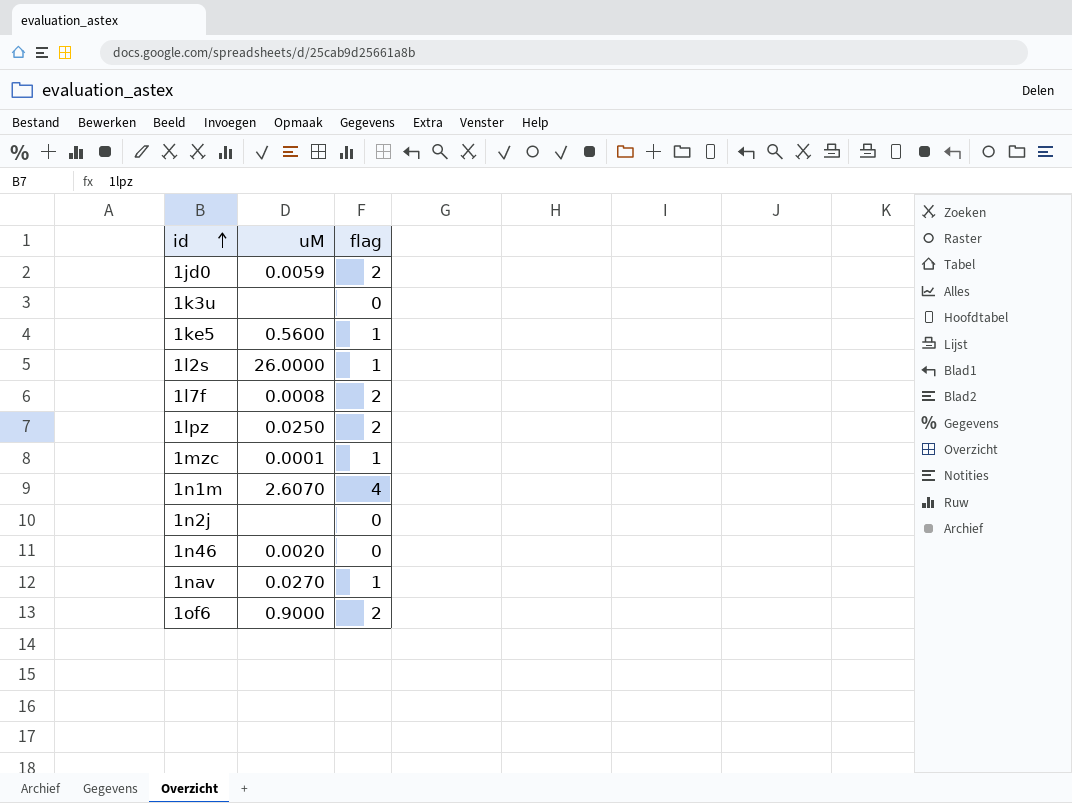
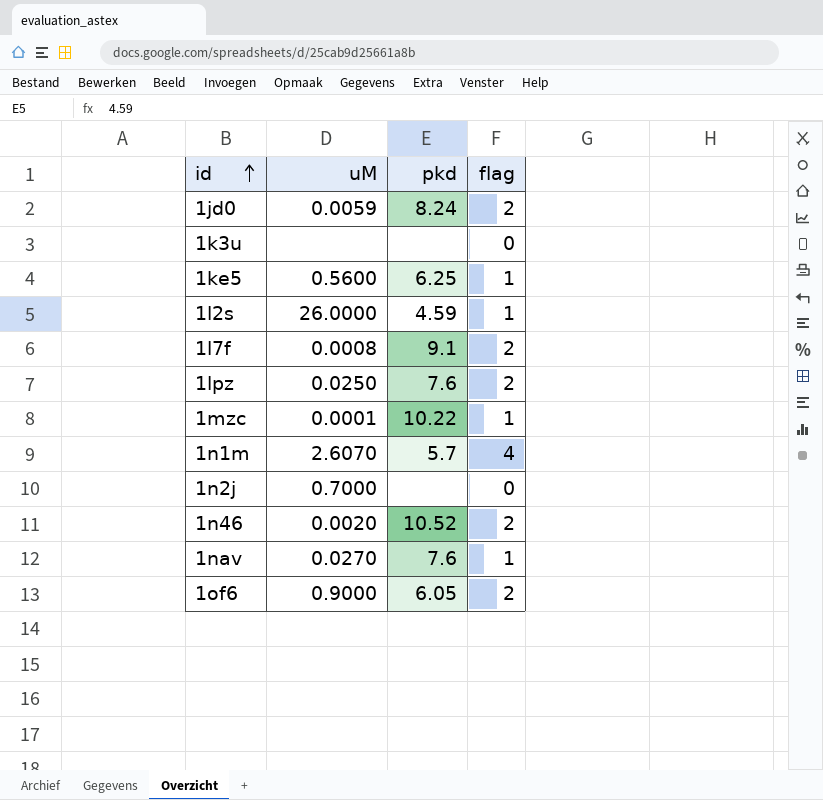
column pkd | position: none -> 3
1n2j | uM: none -> 0.7000
1n46 | flag: 0 -> 2

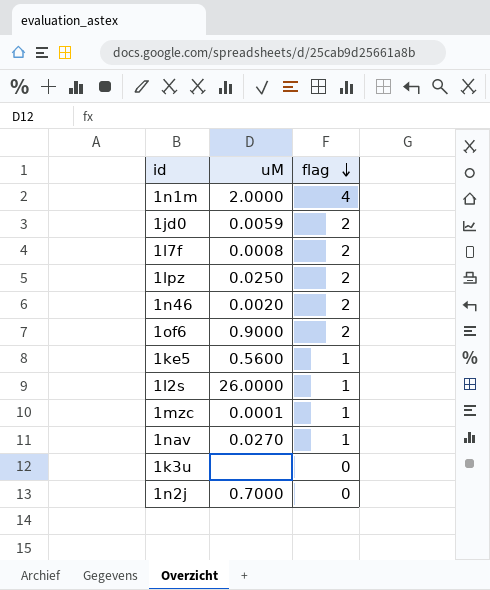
row order: id ascending -> flag descending
column pkd | position: 3 -> none
1n1m | uM: 2.6070 -> 2.0000

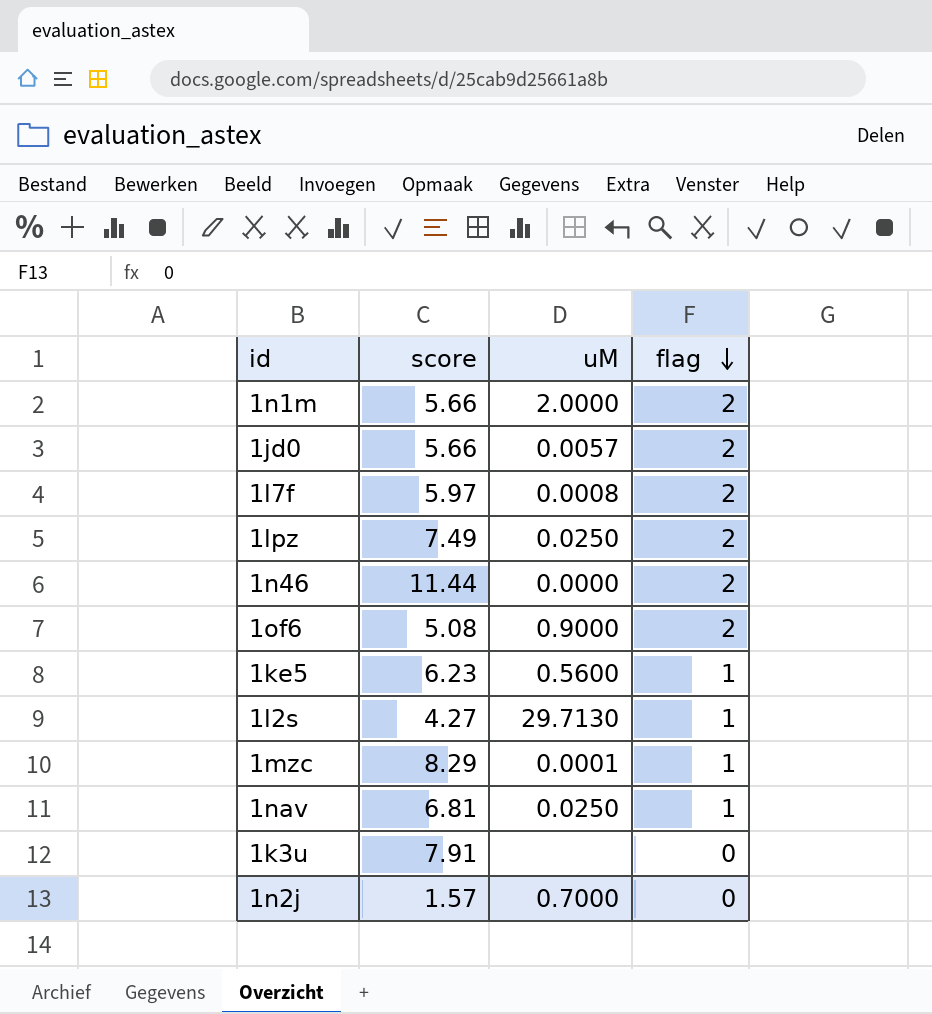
column score | position: none -> 2
1n1m | flag: 4 -> 2
1jd0 | uM: 0.0059 -> 0.0057
1n46 | uM: 0.0020 -> 0.0000
1l2s | uM: 26.0000 -> 29.7130
1nav | uM: 0.0270 -> 0.0250

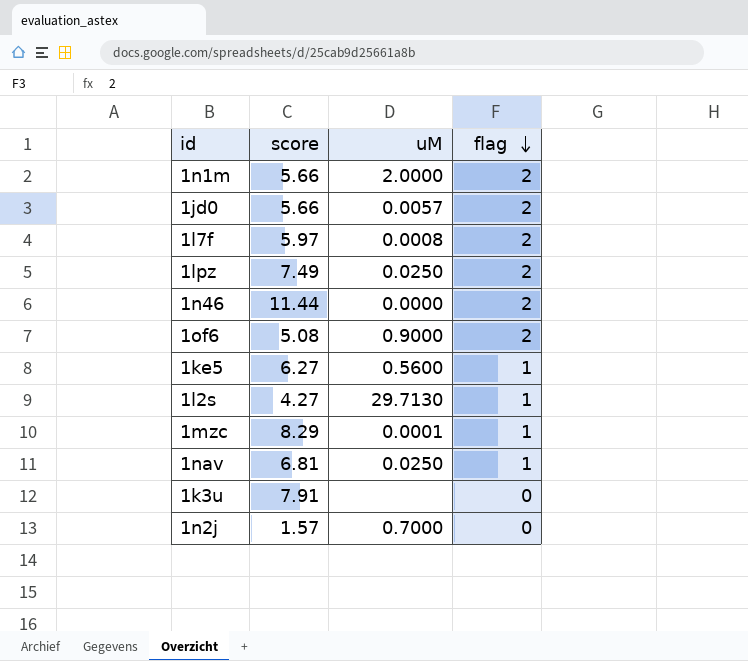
1ke5 | score: 6.23 -> 6.27

